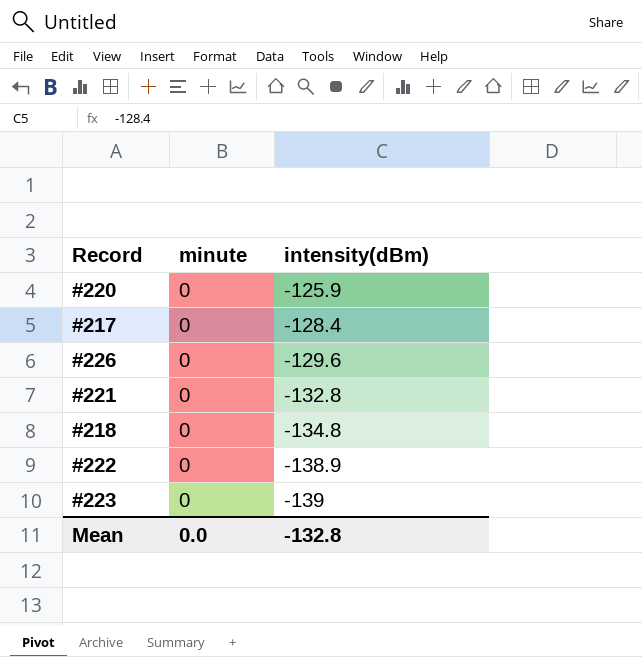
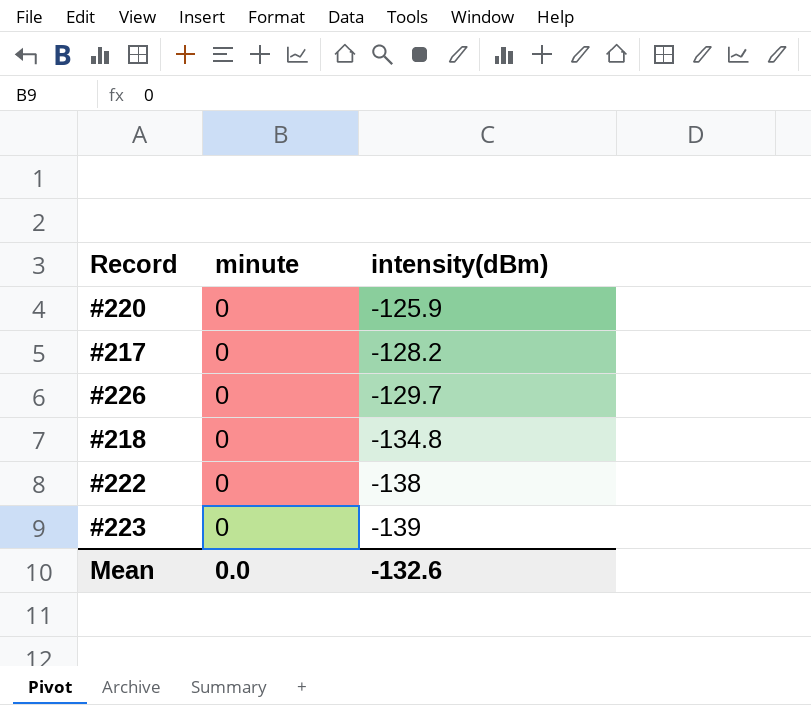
row #221: 0 | -132.8 -> none
#217 | intensity(dBm): -128.4 -> -128.2
#226 | intensity(dBm): -129.6 -> -129.7
#222 | intensity(dBm): -138.9 -> -138
Mean | intensity(dBm): -132.8 -> -132.6

